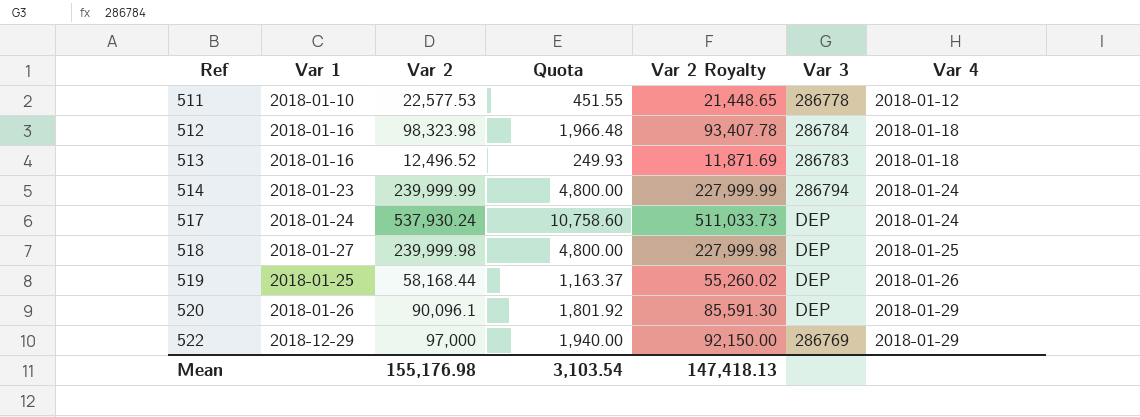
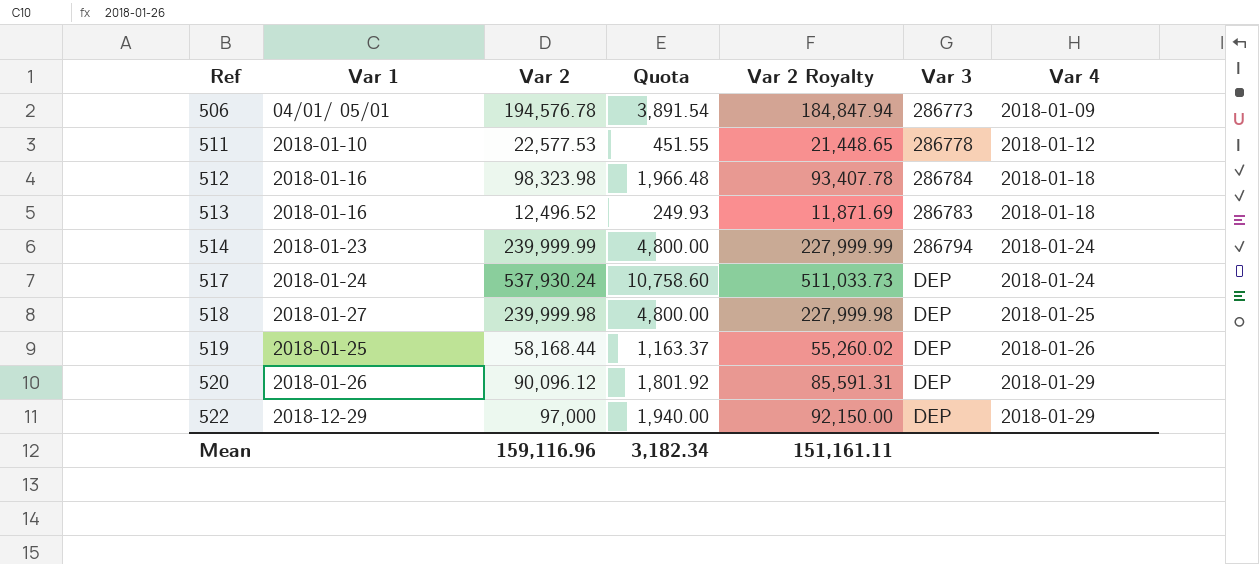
row 506: none -> 04/01/ 05/01 | 194,576.78 | 3,891.54 | 184,847.94 | 286773 | 2018-01-09
520 | Var 2: 90,096.1 -> 90,096.12
520 | Var 2 Royalty: 85,591.30 -> 85,591.31
522 | Var 3: 286769 -> DEP
Mean | Var 2: 155,176.98 -> 159,116.96
Mean | Quota: 3,103.54 -> 3,182.34
Mean | Var 2 Royalty: 147,418.13 -> 151,161.11

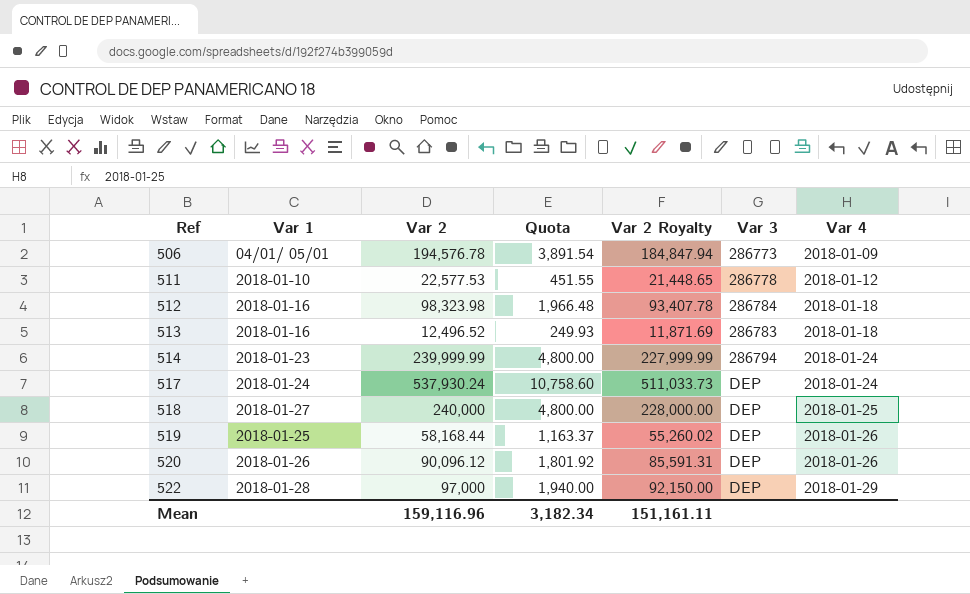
518 | Var 2: 239,999.98 -> 240,000
518 | Var 2 Royalty: 227,999.98 -> 228,000.00
520 | Var 4: 2018-01-29 -> 2018-01-26
522 | Var 1: 2018-12-29 -> 2018-01-28

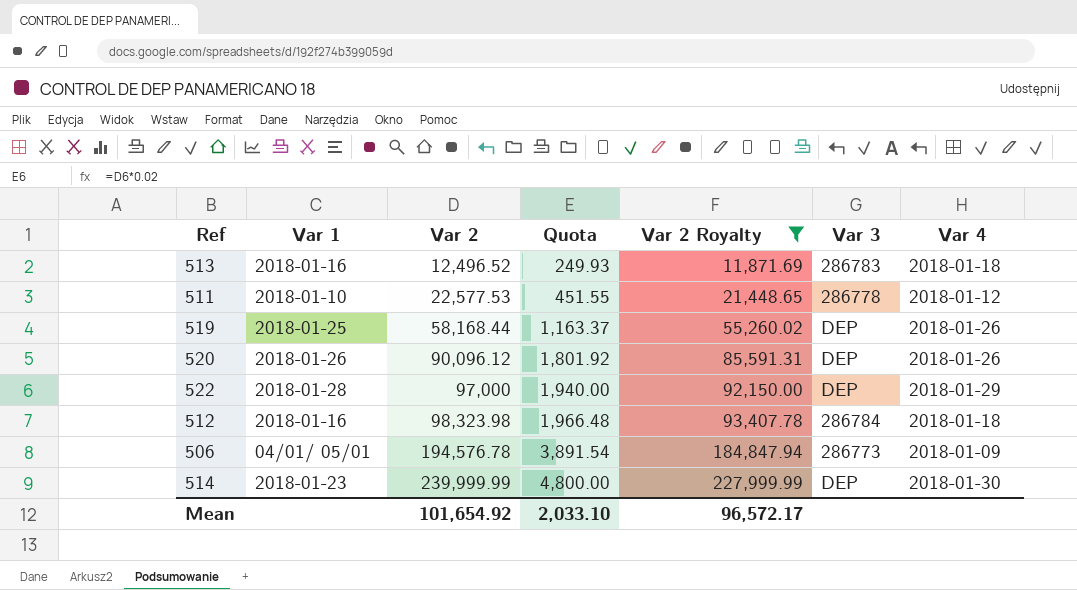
filter: none -> Var 2 Royalty <= 227,999.99
row order: Ref ascending -> Var 2 ascending
514 | Var 3: 286794 -> DEP
514 | Var 4: 2018-01-24 -> 2018-01-30
Mean | Var 2: 159,116.96 -> 101,654.92
Mean | Quota: 3,182.34 -> 2,033.10
Mean | Var 2 Royalty: 151,161.11 -> 96,572.17

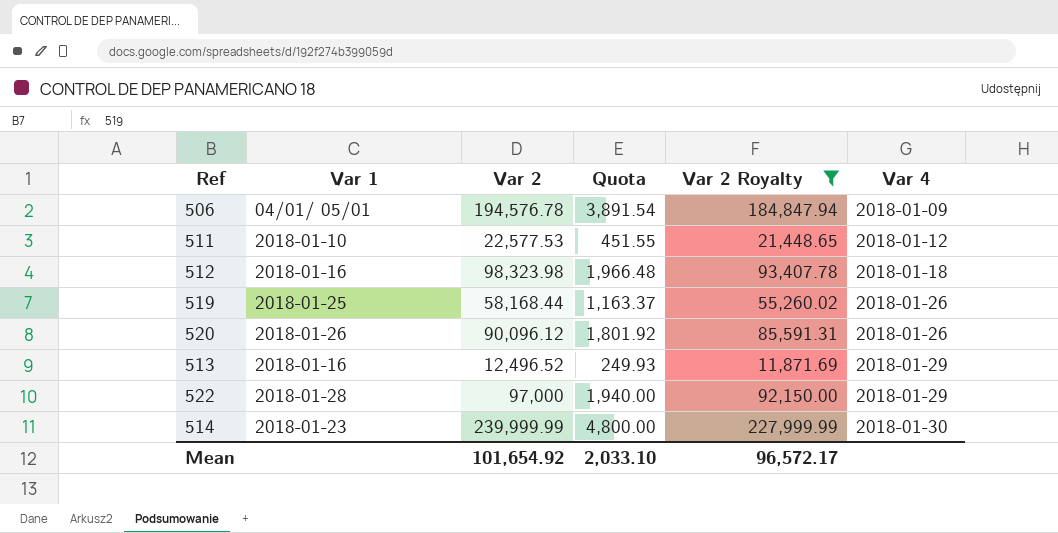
row order: Var 2 ascending -> Var 4 ascending
column Var 3 | position: 6 -> none
513 | Var 4: 2018-01-18 -> 2018-01-29

